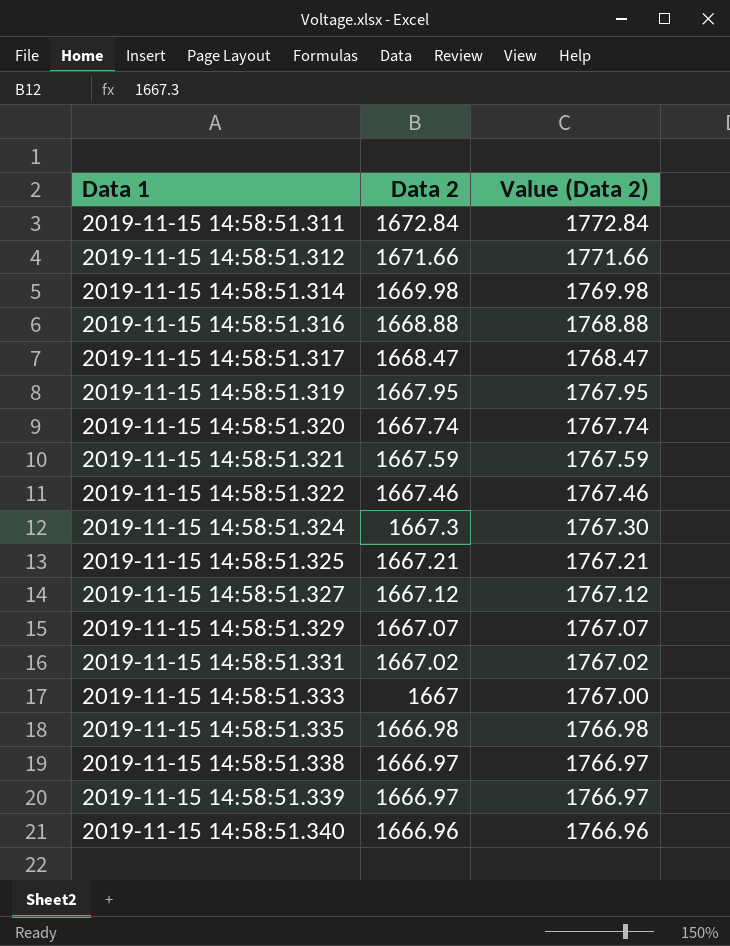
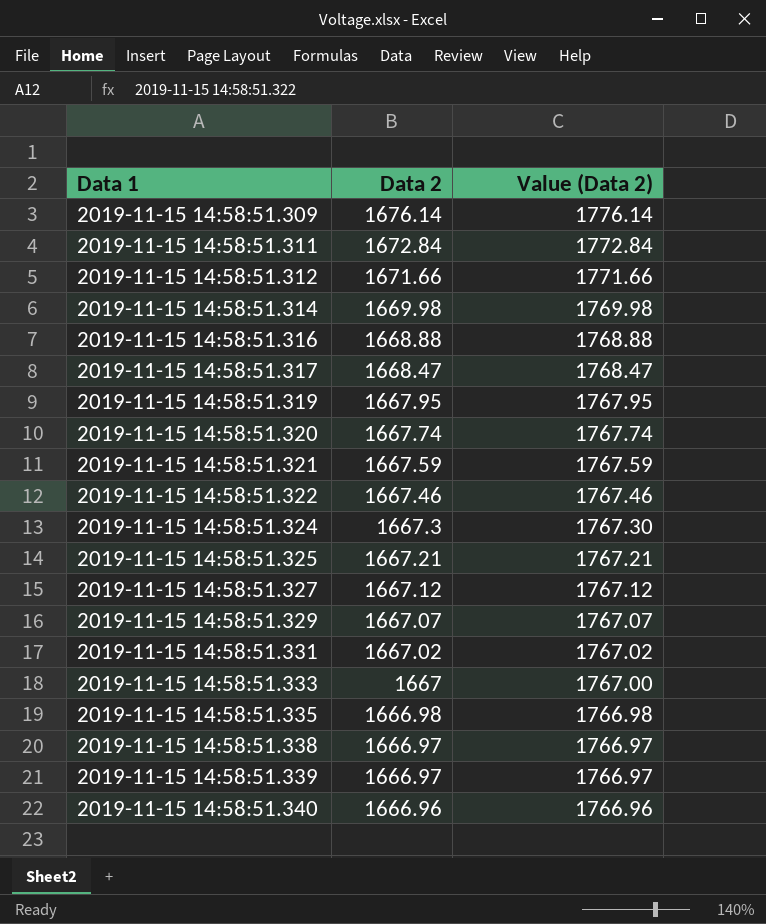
row 2019-11-15 14:58:51.309: none -> 1676.14 | 1776.14

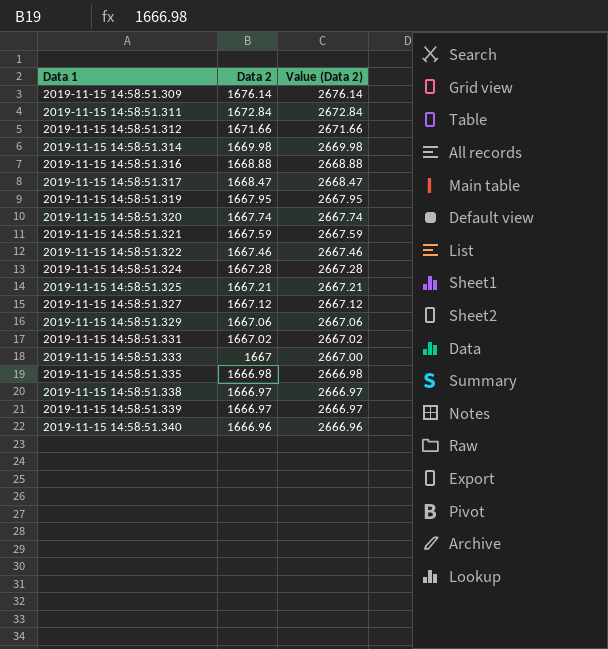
column Value (Data 2) | formula: [Data 2] + 100 -> [Data 2] + 1000
2019-11-15 14:58:51.324 | Data 2: 1667.3 -> 1667.28
2019-11-15 14:58:51.329 | Data 2: 1667.07 -> 1667.06

